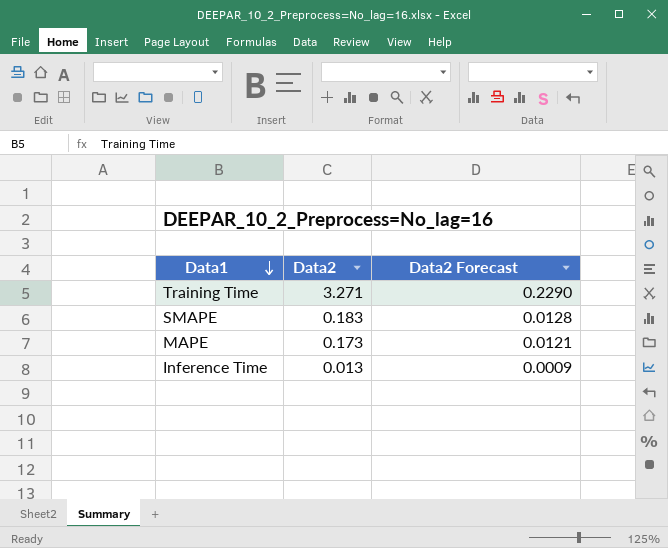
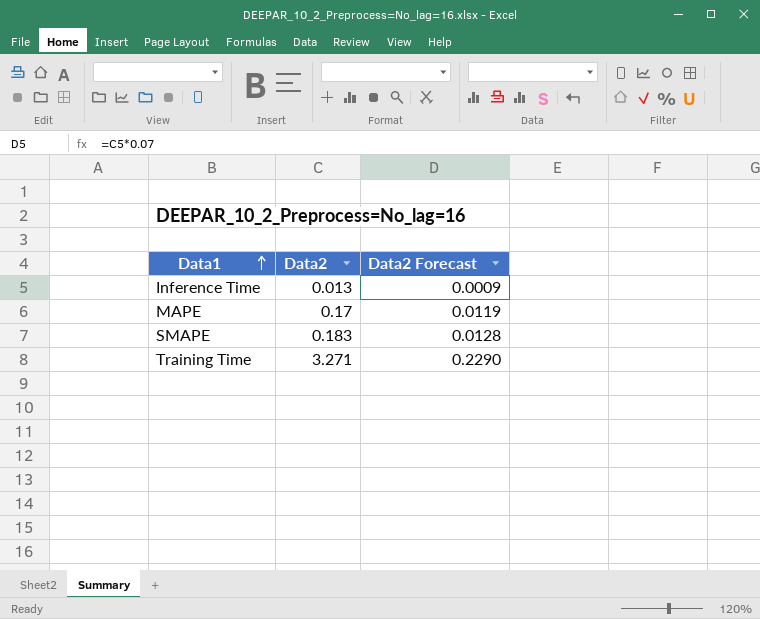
row order: Data1 descending -> Data1 ascending
MAPE | Data2: 0.173 -> 0.17
MAPE | Data2 Forecast: 0.0121 -> 0.0119

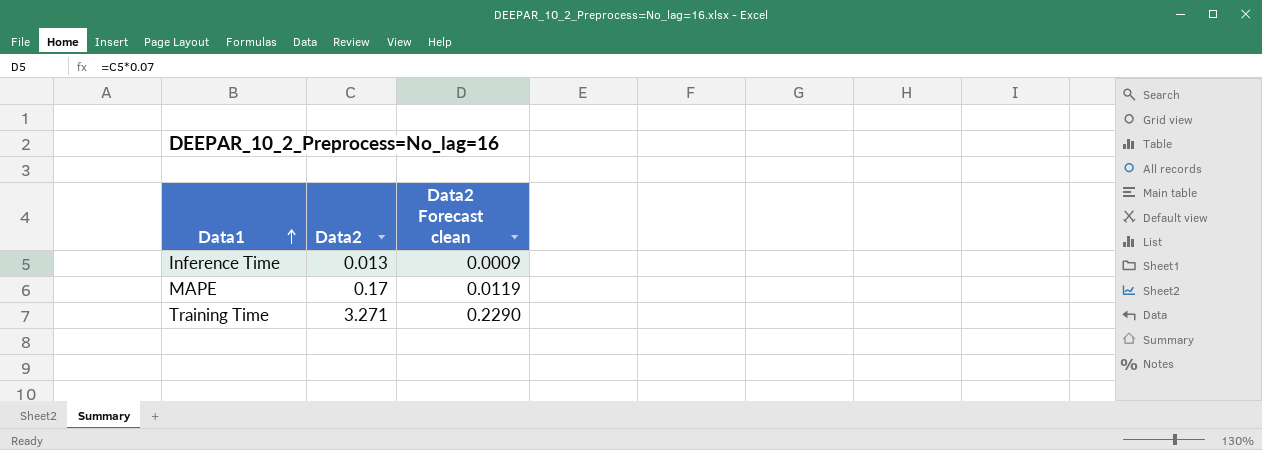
column name: Data2 Forecast -> Data2 Forecast clean
row SMAPE: 0.183 | 0.0128 -> none

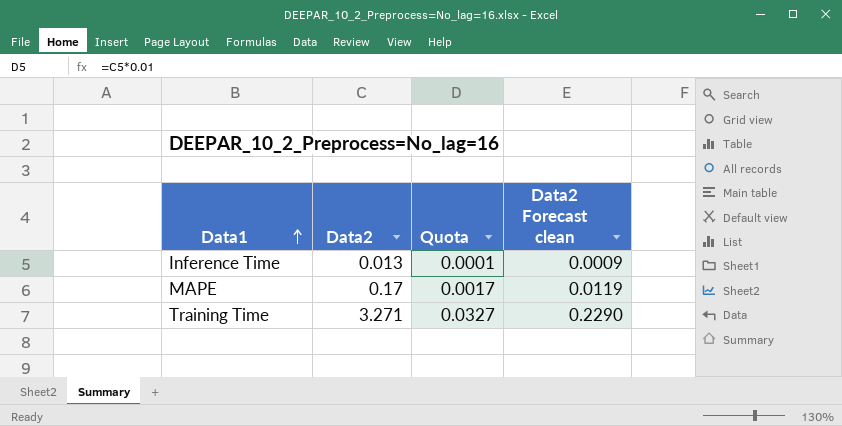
column Quota | formula: none -> [Data2] * 0.01

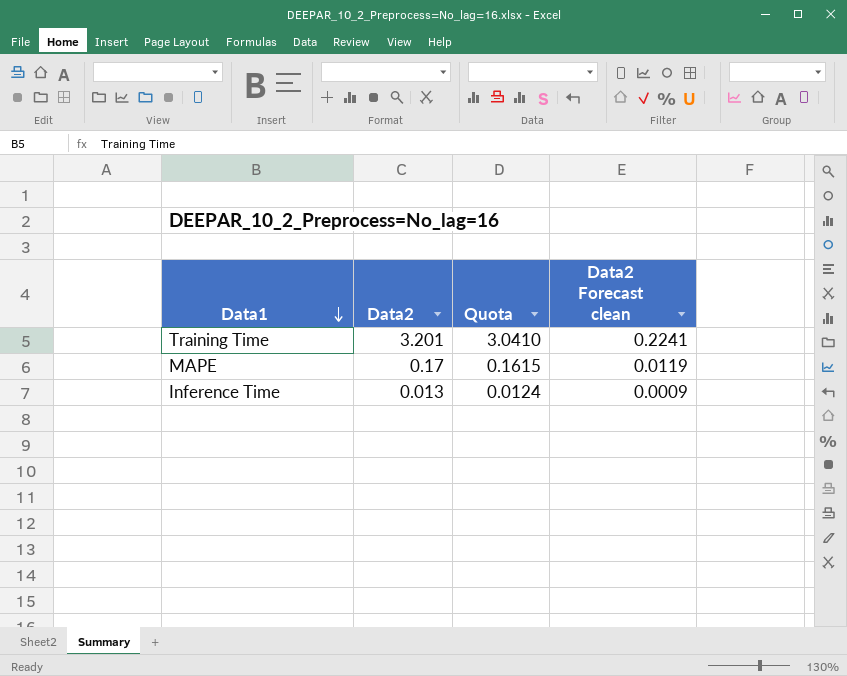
row order: Data1 ascending -> Data1 descending
column Quota | formula: [Data2] * 0.01 -> [Data2] * 0.95
Training Time | Data2: 3.271 -> 3.201
Training Time | Data2 Forecast clean: 0.2290 -> 0.2241

